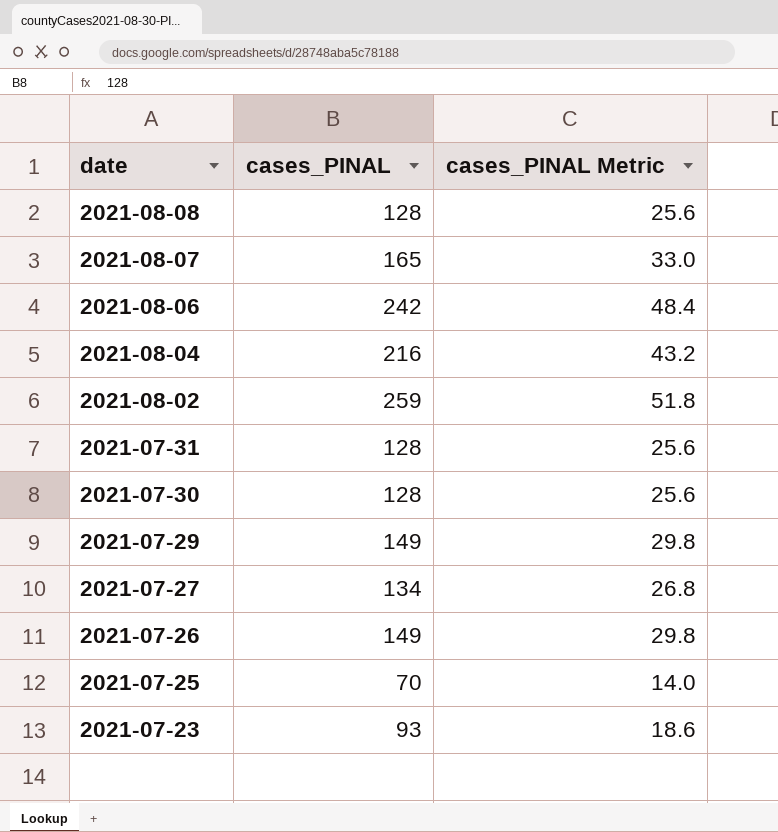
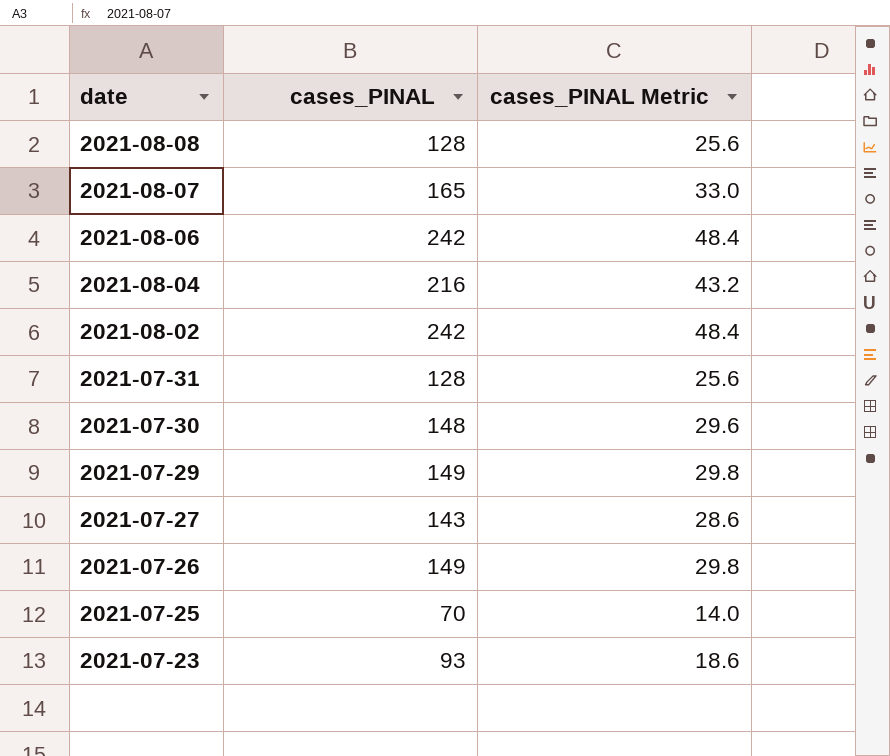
2021-08-02 | cases_PINAL: 259 -> 242
2021-08-02 | cases_PINAL Metric: 51.8 -> 48.4
2021-07-30 | cases_PINAL: 128 -> 148
2021-07-30 | cases_PINAL Metric: 25.6 -> 29.6
2021-07-27 | cases_PINAL: 134 -> 143
2021-07-27 | cases_PINAL Metric: 26.8 -> 28.6

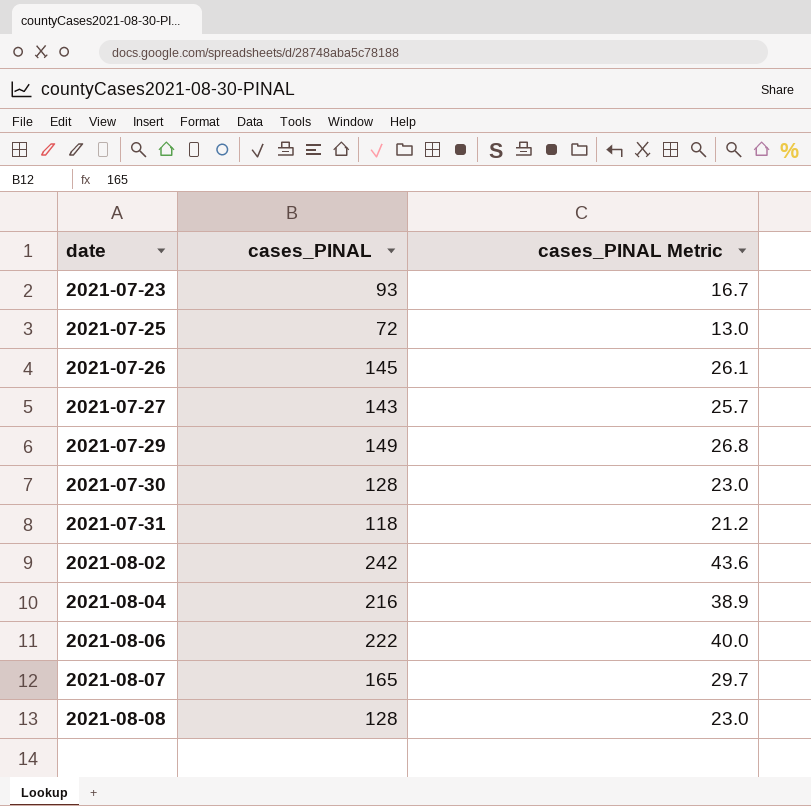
row order: date descending -> date ascending
column cases_PINAL Metric | formula: [cases_PINAL] * 0.2 -> [cases_PINAL] * 0.18
2021-07-25 | cases_PINAL: 70 -> 72
2021-07-26 | cases_PINAL: 149 -> 145
2021-07-30 | cases_PINAL: 148 -> 128
2021-07-31 | cases_PINAL: 128 -> 118
2021-08-06 | cases_PINAL: 242 -> 222

